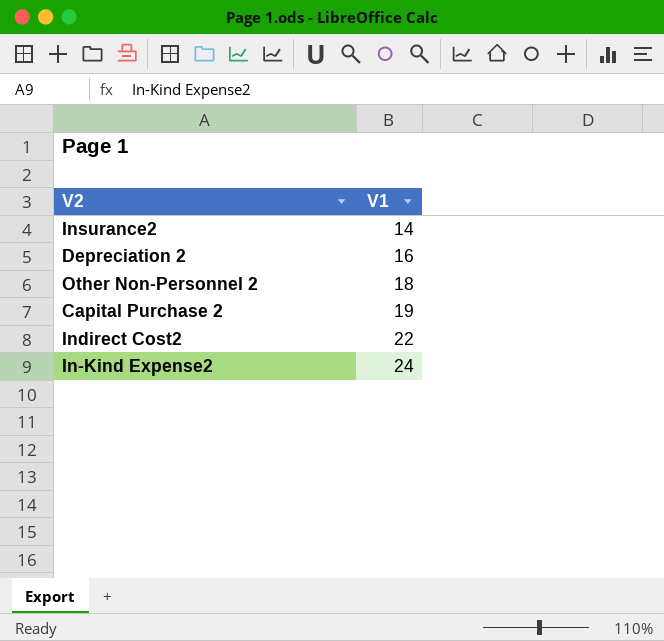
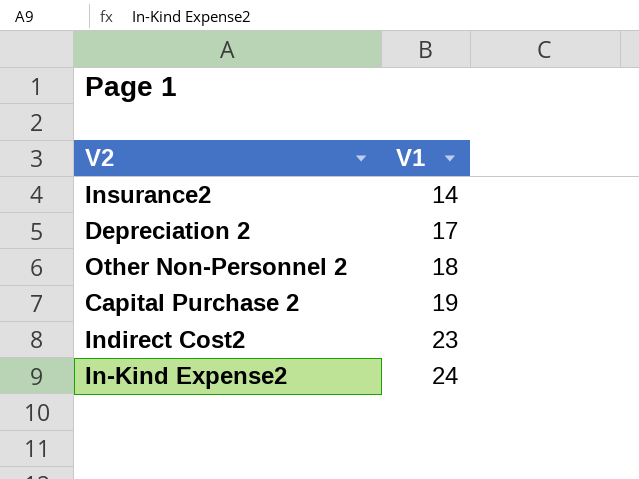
Depreciation 2 | V1: 16 -> 17
Indirect Cost2 | V1: 22 -> 23

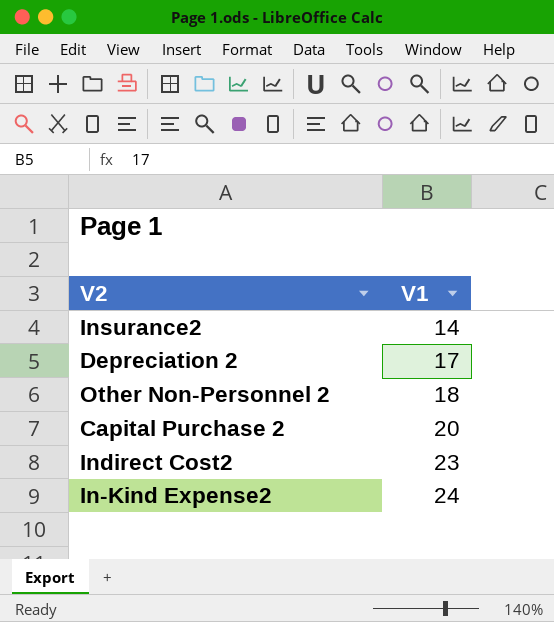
Capital Purchase 2 | V1: 19 -> 20

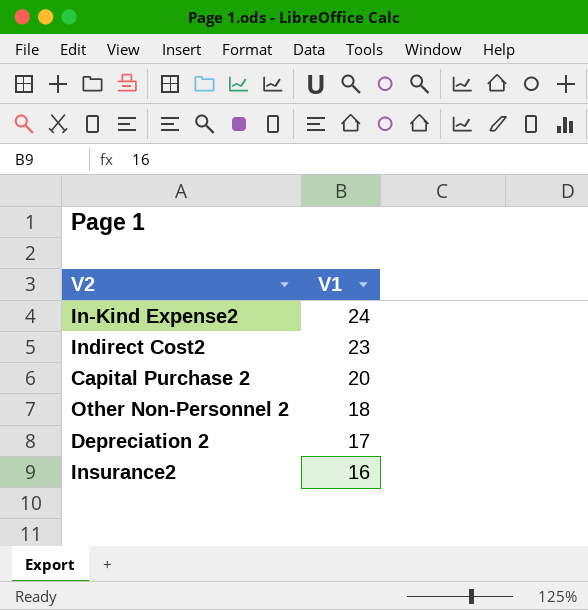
row order: V1 ascending -> V1 descending
Insurance2 | V1: 14 -> 16

